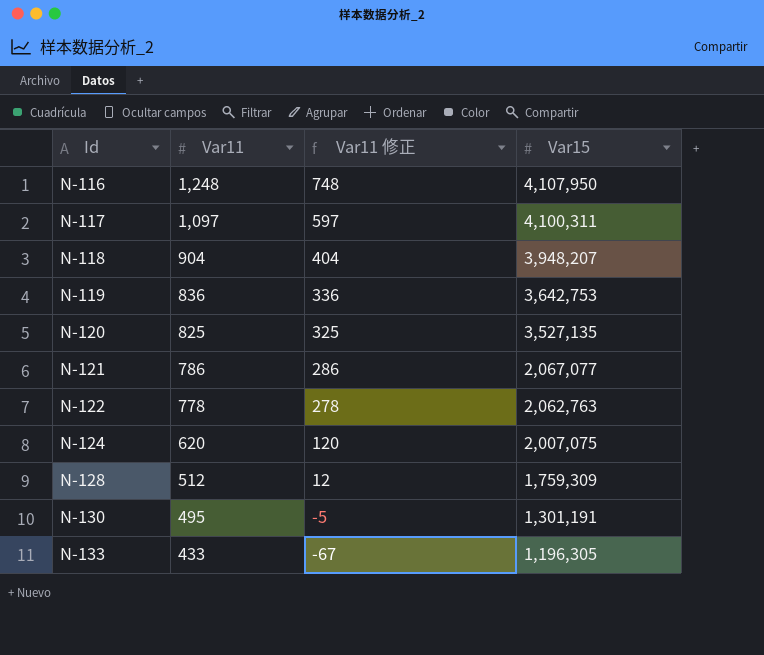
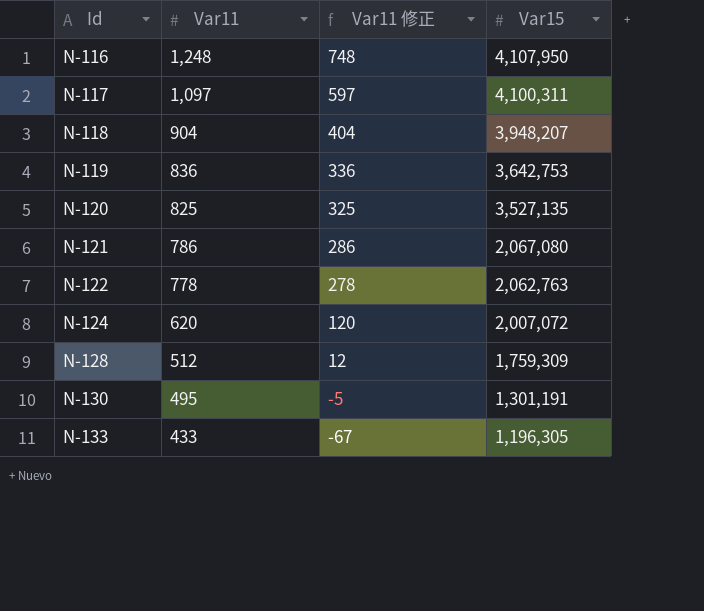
N-121 | Var15: 2,067,077 -> 2,067,080
N-124 | Var15: 2,007,075 -> 2,007,072

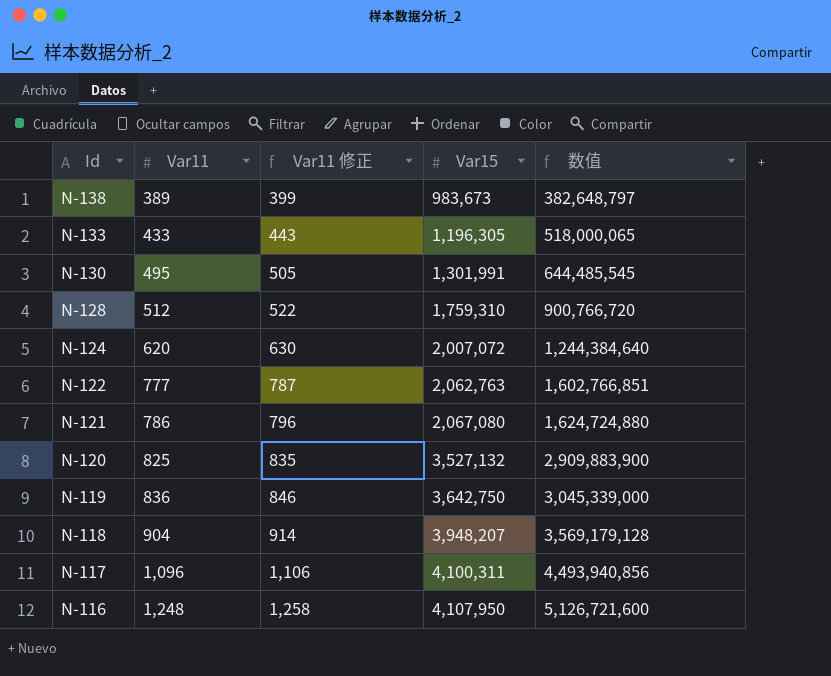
row order: Id ascending -> Id descending
column Var11 修正 | formula: [Var11] - 500 -> [Var11] + 10
column 数值 | formula: none -> [Var11] * [Var15]
row N-138: none -> 389 | 399 | 983,673 | 382,648,797
N-130 | Var15: 1,301,191 -> 1,301,991
N-128 | Var15: 1,759,309 -> 1,759,310
N-122 | Var11: 778 -> 777
N-120 | Var15: 3,527,135 -> 3,527,132
N-119 | Var15: 3,642,753 -> 3,642,750
N-117 | Var11: 1,097 -> 1,096

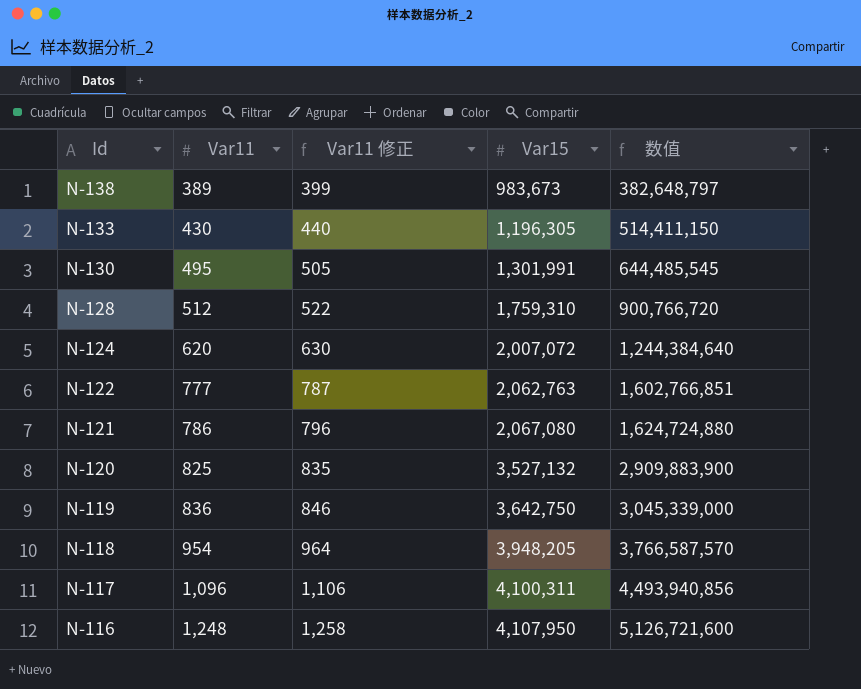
N-133 | Var11: 433 -> 430
N-133 | Var11 修正: 443 -> 440
N-133 | 数值: 518,000,065 -> 514,411,150
N-118 | Var11: 904 -> 954
N-118 | Var11 修正: 914 -> 964
N-118 | Var15: 3,948,207 -> 3,948,205
N-118 | 数值: 3,569,179,128 -> 3,766,587,570

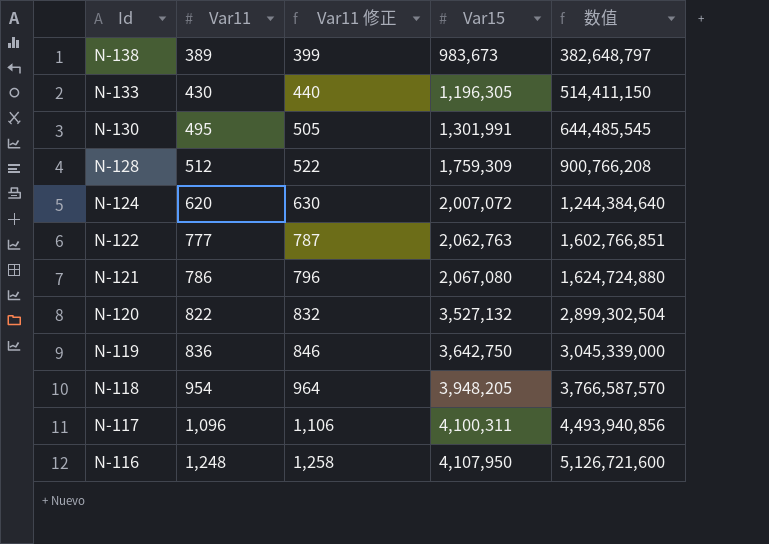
N-128 | Var15: 1,759,310 -> 1,759,309
N-128 | 数值: 900,766,720 -> 900,766,208
N-120 | Var11: 825 -> 822
N-120 | Var11 修正: 835 -> 832
N-120 | 数值: 2,909,883,900 -> 2,899,302,504

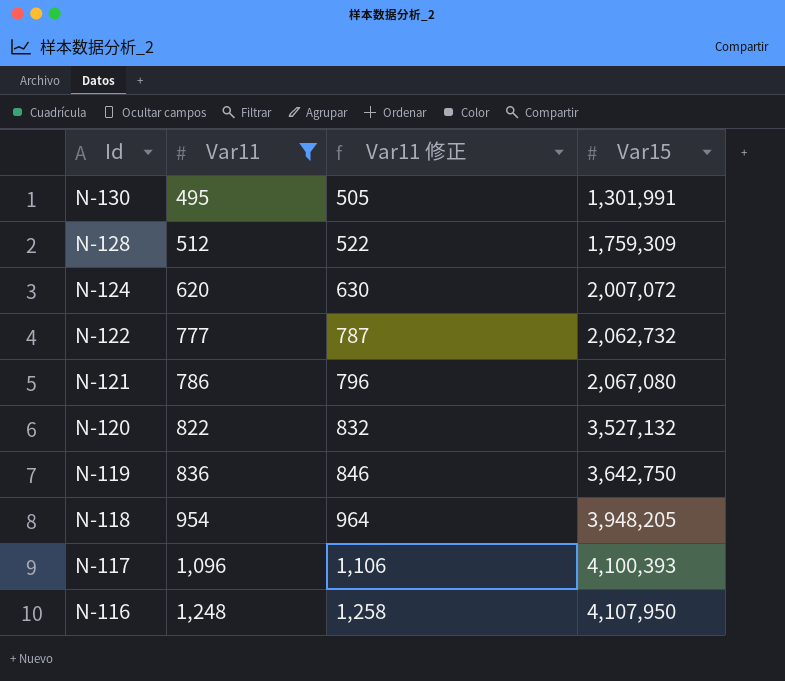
filter: none -> Var11 >= 495
column 数值 | formula: [Var11] * [Var15] -> none
N-122 | Var15: 2,062,763 -> 2,062,732
N-117 | Var15: 4,100,311 -> 4,100,393

